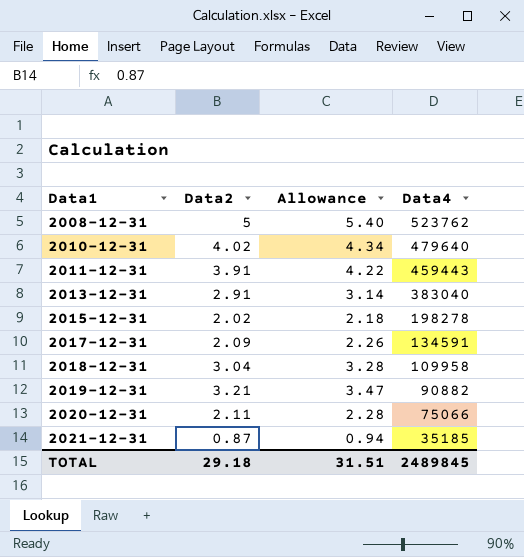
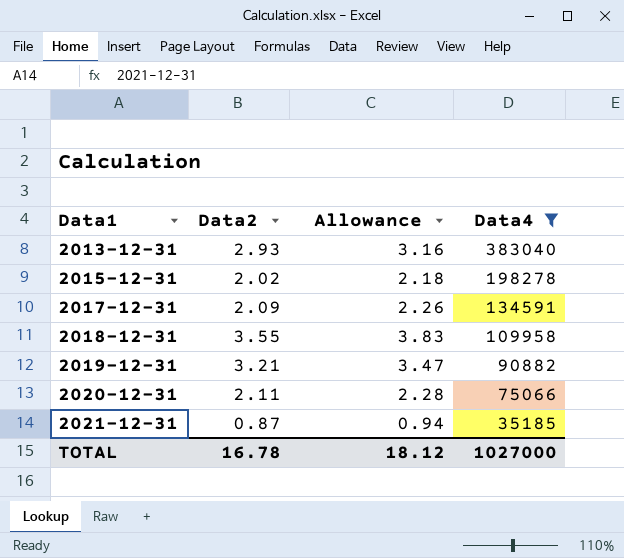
filter: none -> Data4 <= 383040
2013-12-31 | Data2: 2.91 -> 2.93
2013-12-31 | Allowance: 3.14 -> 3.16
2018-12-31 | Data2: 3.04 -> 3.55
2018-12-31 | Allowance: 3.28 -> 3.83
TOTAL | Data2: 29.18 -> 16.78
TOTAL | Allowance: 31.51 -> 18.12
TOTAL | Data4: 2489845 -> 1027000

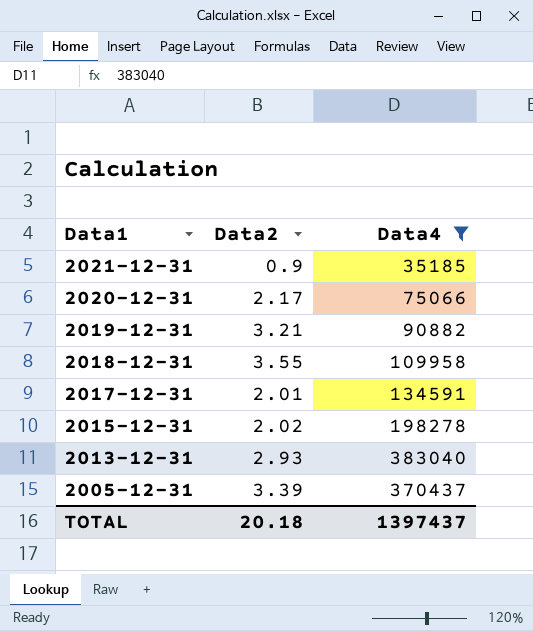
row order: Data1 ascending -> Data1 descending
column Allowance | formula: [Data2] * 1.08 -> none
2021-12-31 | Data2: 0.87 -> 0.9
2020-12-31 | Data2: 2.11 -> 2.17
2017-12-31 | Data2: 2.09 -> 2.01
row 2005-12-31: none -> 3.39 | 370437
TOTAL | Data2: 16.78 -> 20.18
TOTAL | Data4: 1027000 -> 1397437

